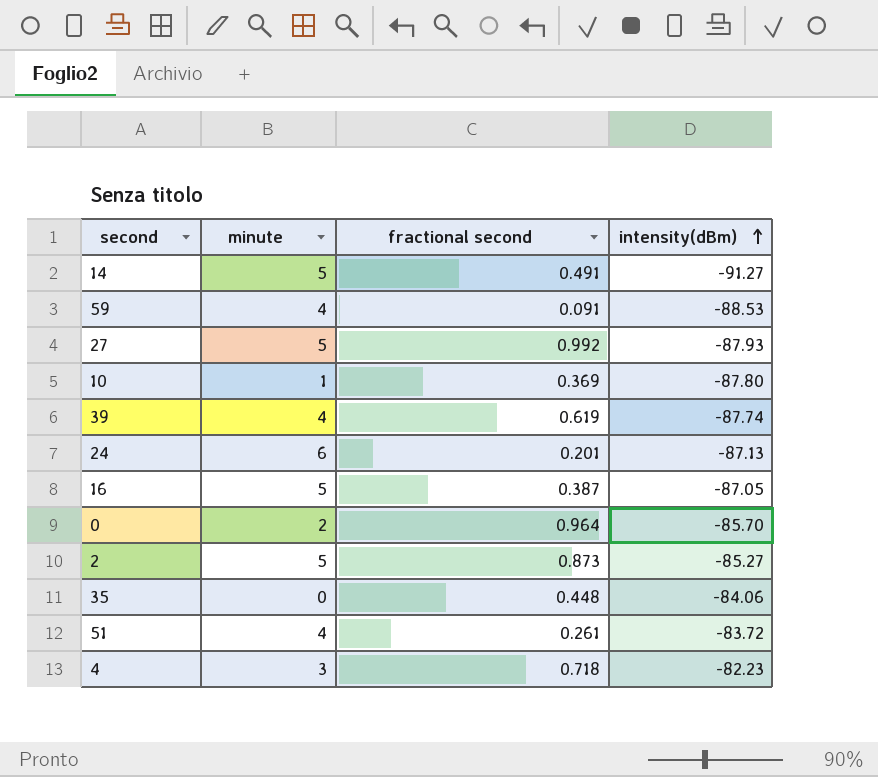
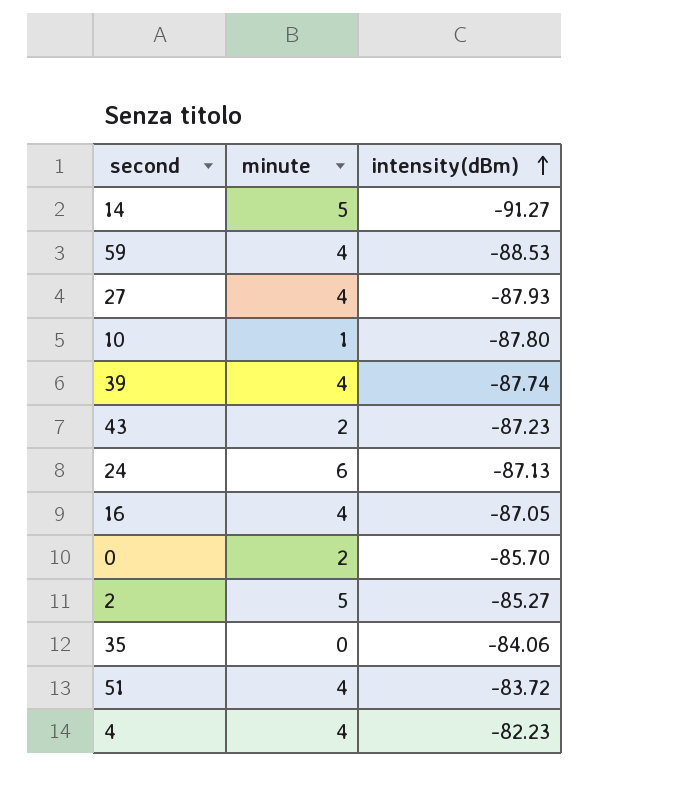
column fractional second | position: 3 -> none
27 | minute: 5 -> 4
row 43: none -> 2 | -87.23
16 | minute: 5 -> 4
4 | minute: 3 -> 4

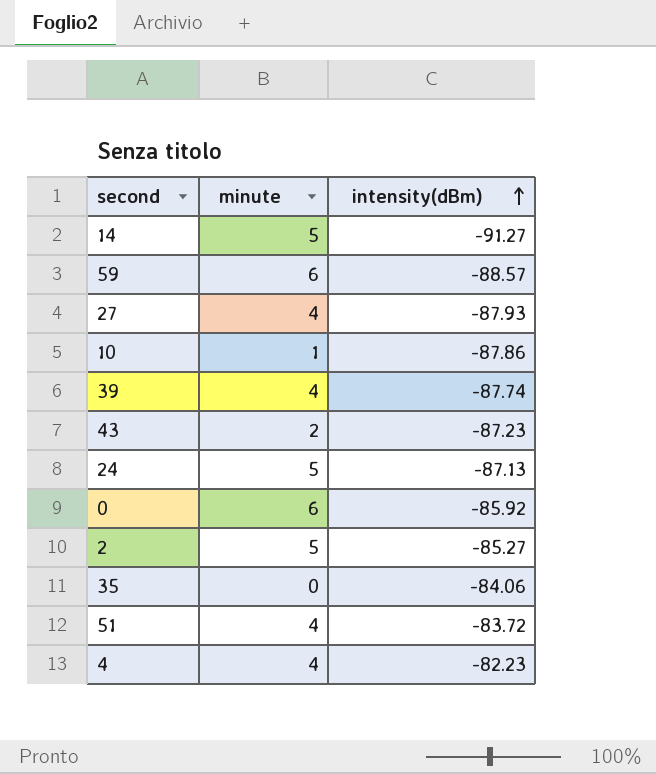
row 16: 4 | -87.05 -> none
59 | minute: 4 -> 6
59 | intensity(dBm): -88.53 -> -88.57
10 | intensity(dBm): -87.80 -> -87.86
24 | minute: 6 -> 5
0 | minute: 2 -> 6
0 | intensity(dBm): -85.70 -> -85.92

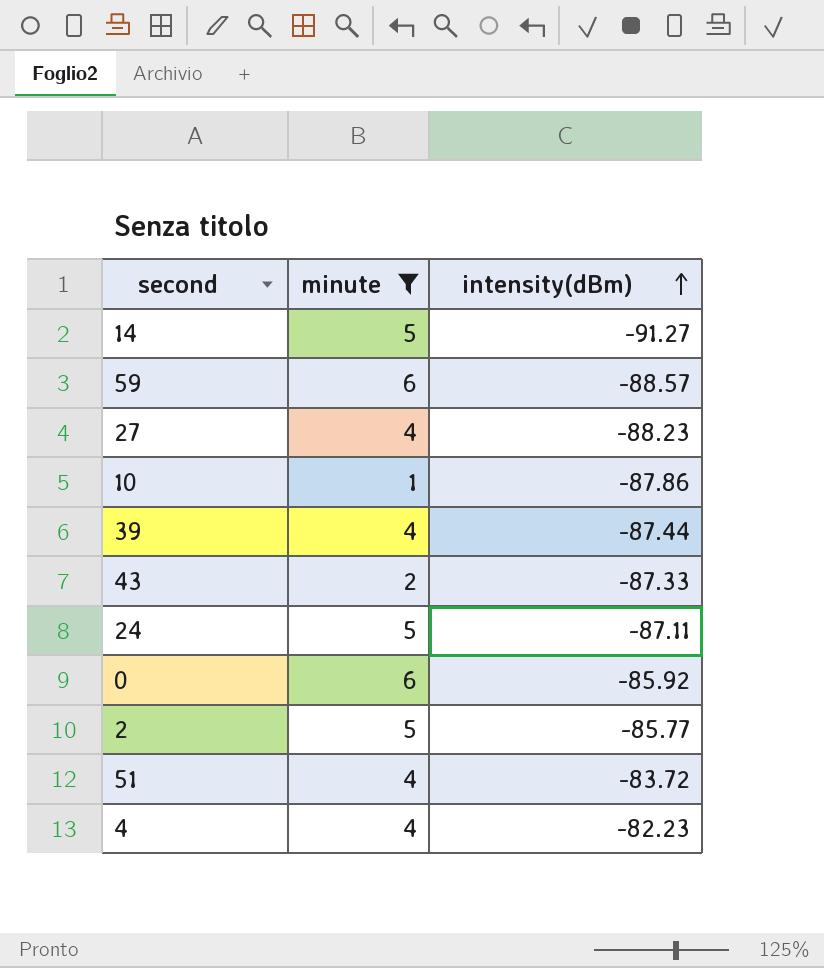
filter: none -> minute != 0
27 | intensity(dBm): -87.93 -> -88.23
39 | intensity(dBm): -87.74 -> -87.44
43 | intensity(dBm): -87.23 -> -87.33
24 | intensity(dBm): -87.13 -> -87.11
2 | intensity(dBm): -85.27 -> -85.77

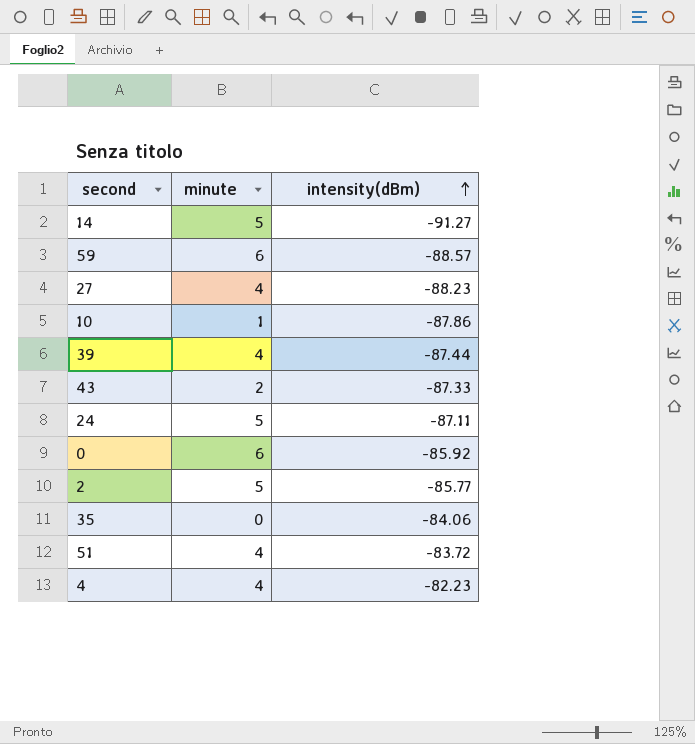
filter: minute != 0 -> none

